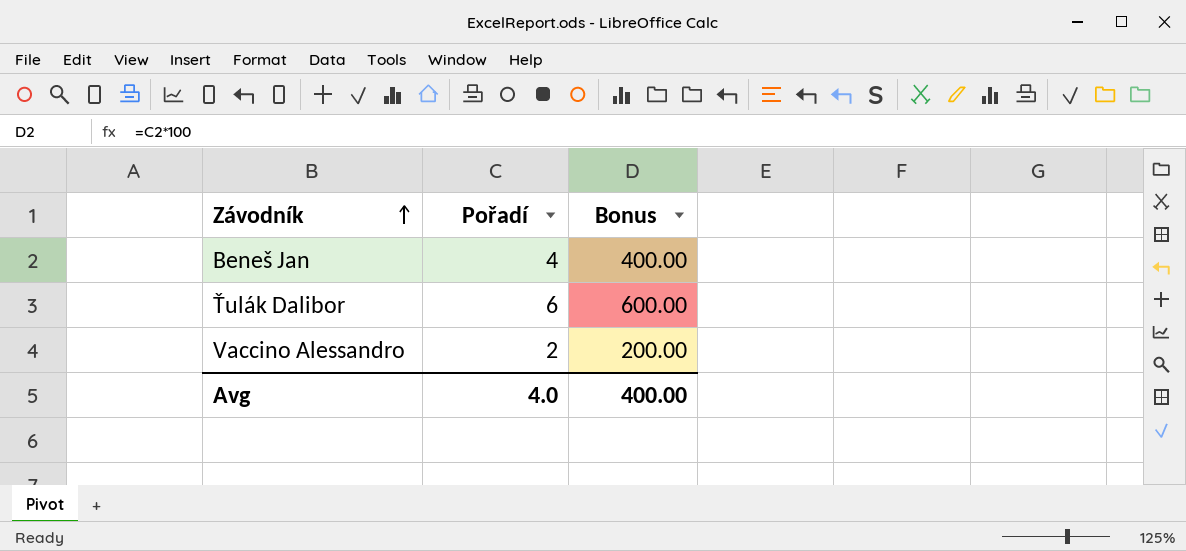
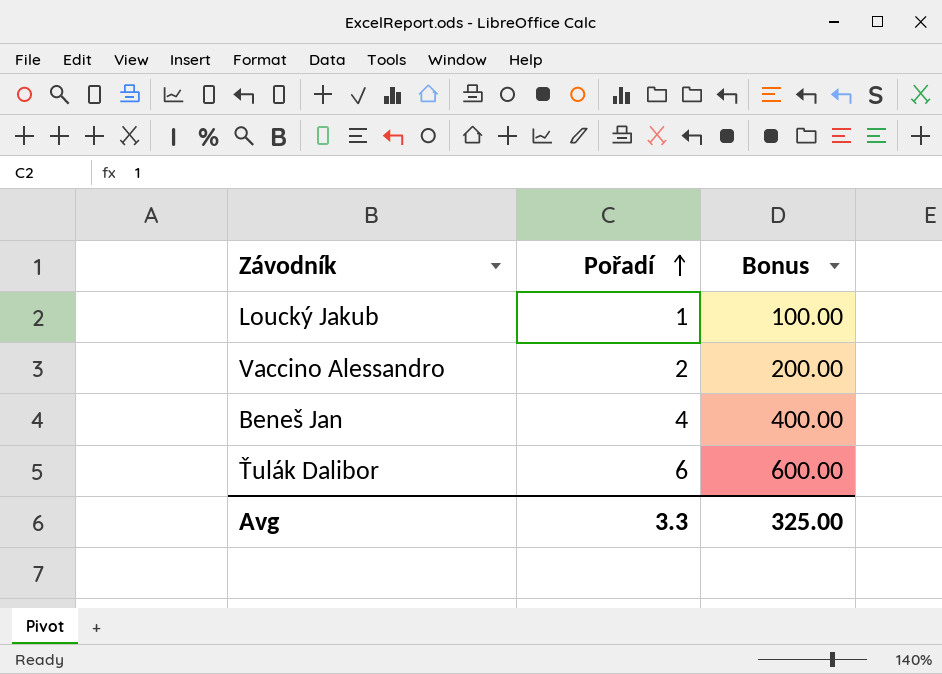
row order: Závodník ascending -> Pořadí ascending
row Loucký Jakub: none -> 1 | 100.00
Avg | Pořadí: 4.0 -> 3.3
Avg | Bonus: 400.00 -> 325.00

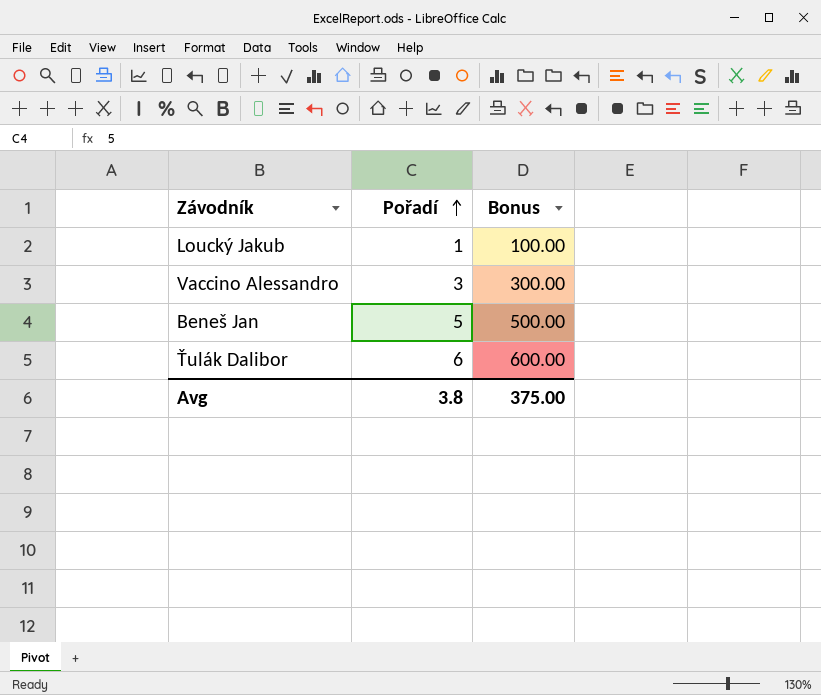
Vaccino Alessandro | Pořadí: 2 -> 3
Vaccino Alessandro | Bonus: 200.00 -> 300.00
Beneš Jan | Pořadí: 4 -> 5
Beneš Jan | Bonus: 400.00 -> 500.00
Avg | Pořadí: 3.3 -> 3.8
Avg | Bonus: 325.00 -> 375.00

